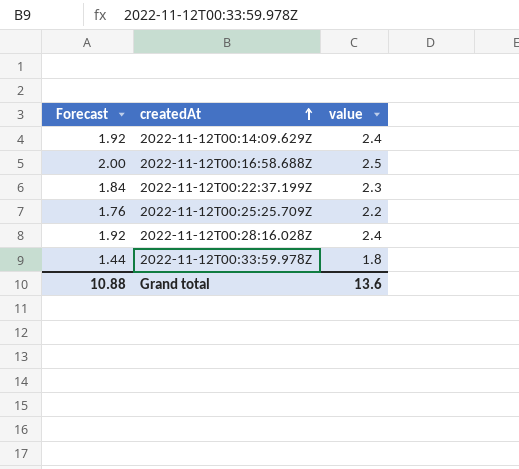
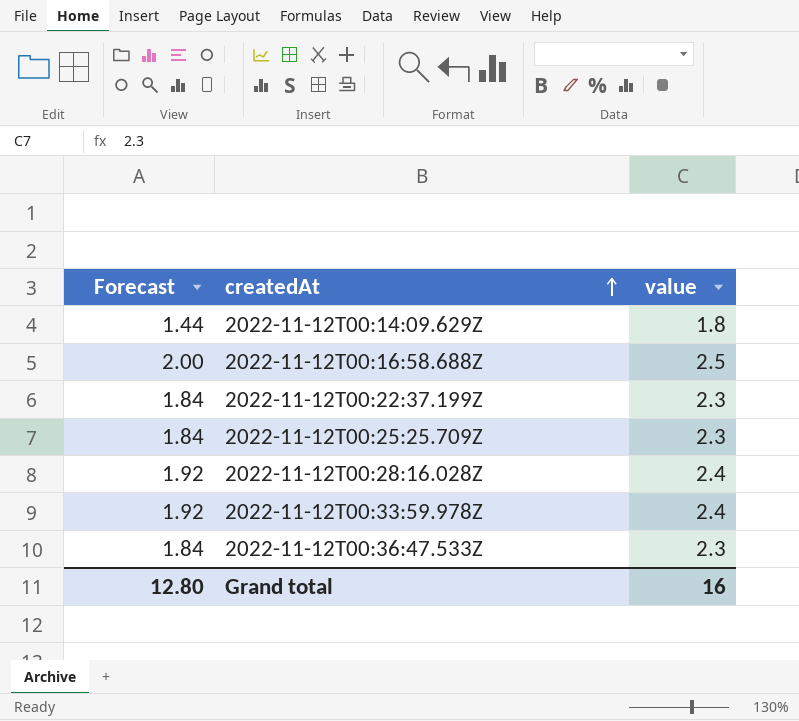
2022-11-12T00:14:09.629Z | Forecast: 1.92 -> 1.44
2022-11-12T00:14:09.629Z | value: 2.4 -> 1.8
2022-11-12T00:25:25.709Z | Forecast: 1.76 -> 1.84
2022-11-12T00:25:25.709Z | value: 2.2 -> 2.3
2022-11-12T00:33:59.978Z | Forecast: 1.44 -> 1.92
2022-11-12T00:33:59.978Z | value: 1.8 -> 2.4
row 2022-11-12T00:36:47.533Z: none -> 1.84 | 2.3
Grand total | Forecast: 10.88 -> 12.80
Grand total | value: 13.6 -> 16

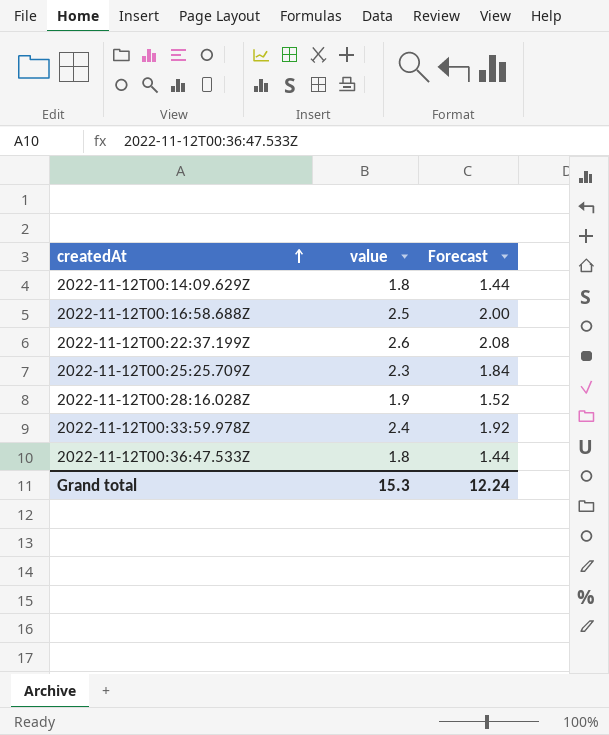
column Forecast | position: 1 -> 3
2022-11-12T00:22:37.199Z | value: 2.3 -> 2.6
2022-11-12T00:22:37.199Z | Forecast: 1.84 -> 2.08
2022-11-12T00:28:16.028Z | value: 2.4 -> 1.9
2022-11-12T00:28:16.028Z | Forecast: 1.92 -> 1.52
2022-11-12T00:36:47.533Z | value: 2.3 -> 1.8
2022-11-12T00:36:47.533Z | Forecast: 1.84 -> 1.44
Grand total | value: 16 -> 15.3
Grand total | Forecast: 12.80 -> 12.24

